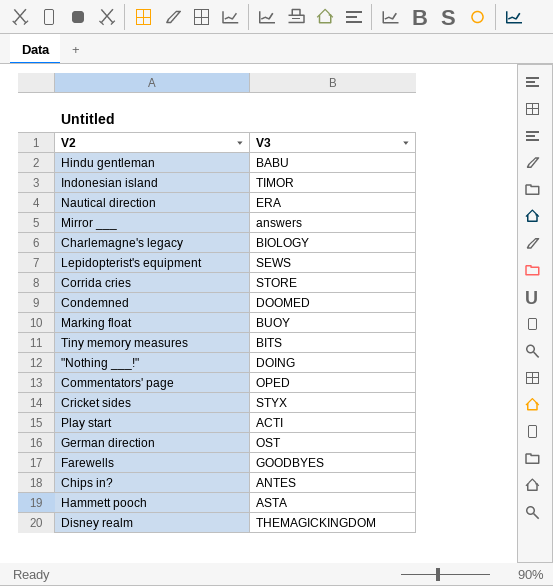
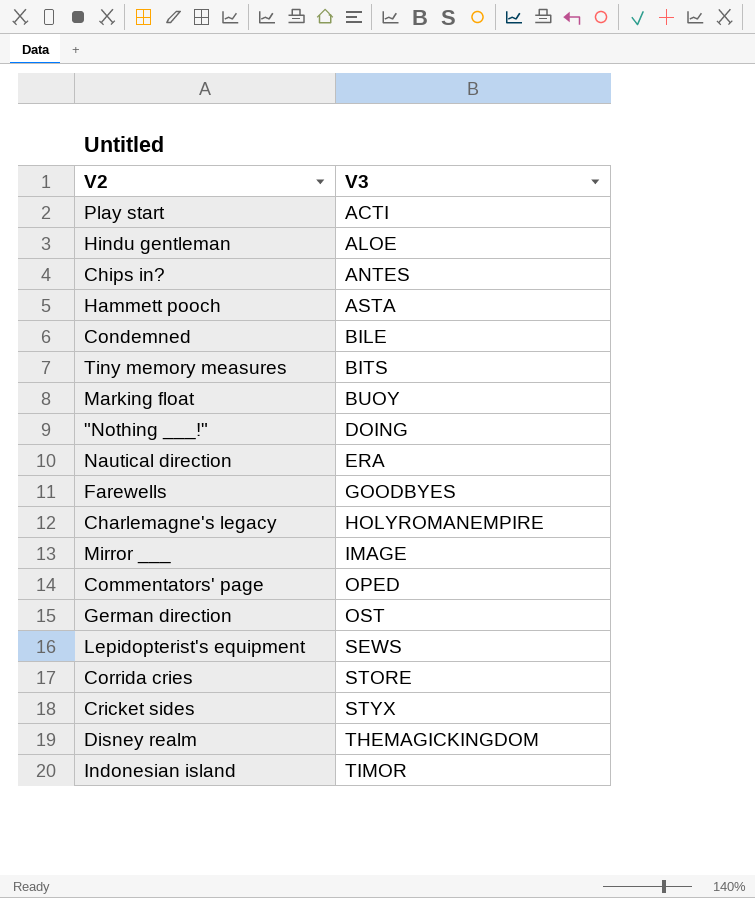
row order: none -> V3 ascending
Hindu gentleman | V3: BABU -> ALOE
Condemned | V3: DOOMED -> BILE
Charlemagne's legacy | V3: BIOLOGY -> HOLYROMANEMPIRE
Mirror ___ | V3: answers -> IMAGE

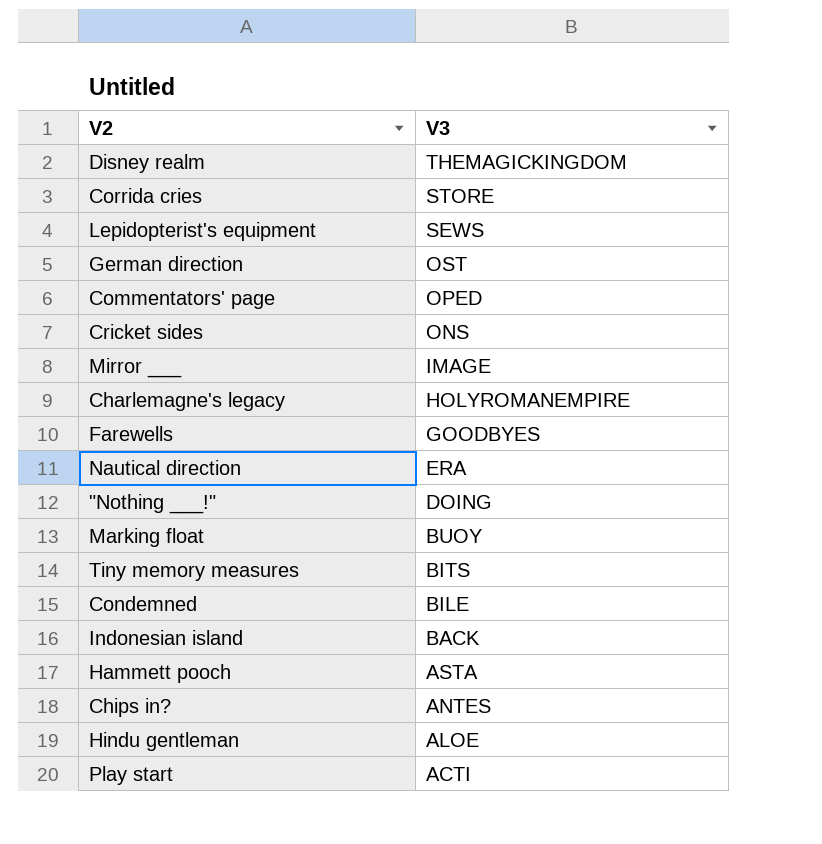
row order: V3 ascending -> V3 descending
Cricket sides | V3: STYX -> ONS
Indonesian island | V3: TIMOR -> BACK

